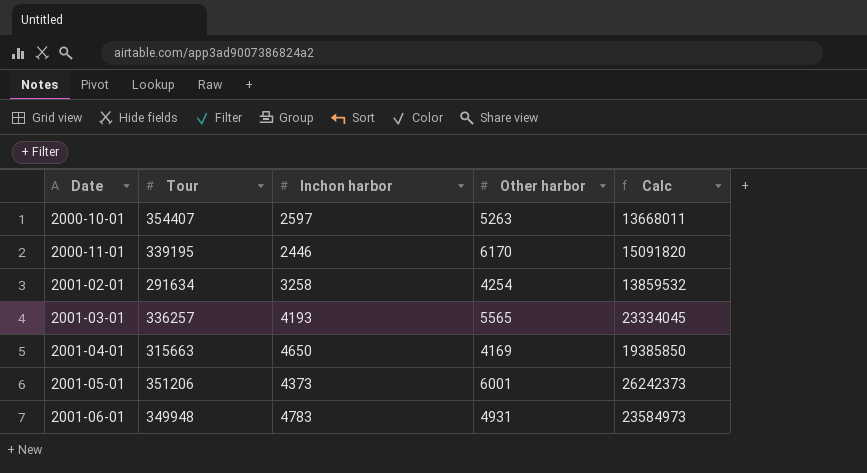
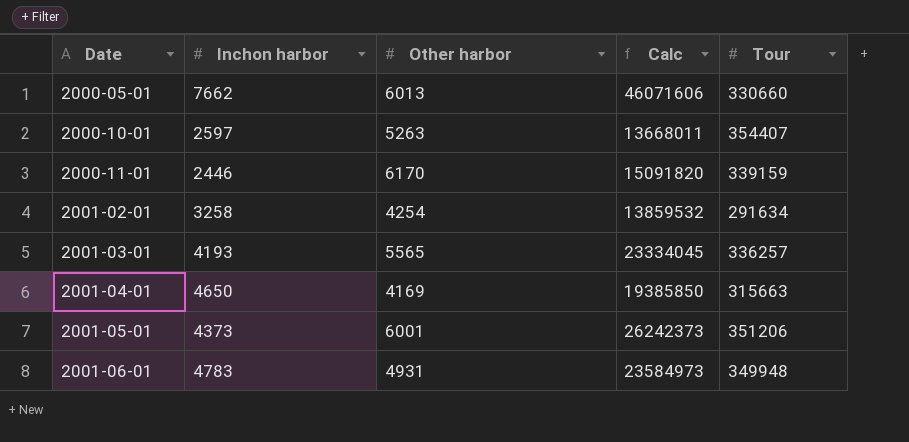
column Tour | position: 2 -> 5
row 2000-05-01: none -> 7662 | 6013 | 46071606 | 330660
2000-11-01 | Tour: 339195 -> 339159

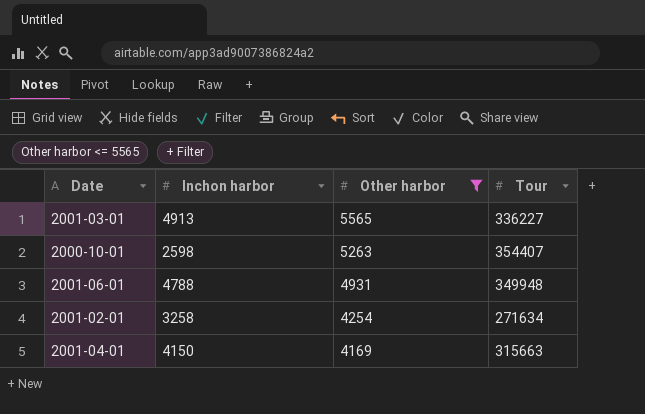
filter: none -> Other harbor <= 5565
row order: Date ascending -> Other harbor descending
column Calc | formula: [Inchon harbor] * [Other harbor] -> none
2001-03-01 | Inchon harbor: 4193 -> 4913
2001-03-01 | Tour: 336257 -> 336227
2000-10-01 | Inchon harbor: 2597 -> 2598
2001-06-01 | Inchon harbor: 4783 -> 4788
2001-02-01 | Tour: 291634 -> 271634
2001-04-01 | Inchon harbor: 4650 -> 4150

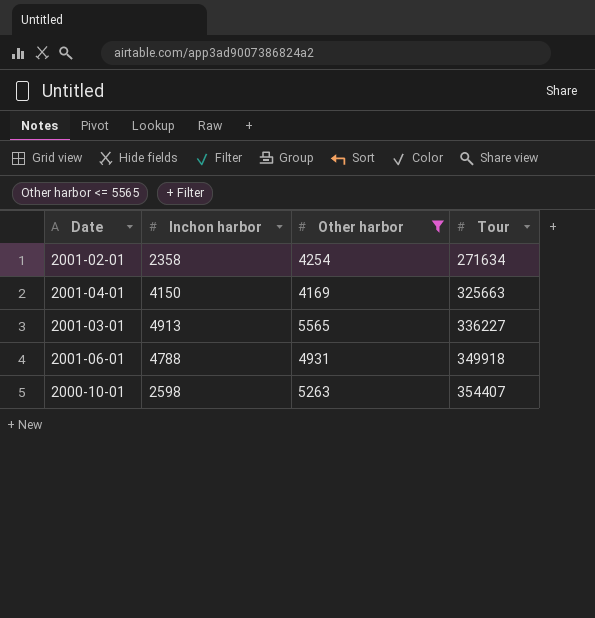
row order: Other harbor descending -> Tour ascending
2001-02-01 | Inchon harbor: 3258 -> 2358
2001-04-01 | Tour: 315663 -> 325663
2001-06-01 | Tour: 349948 -> 349918

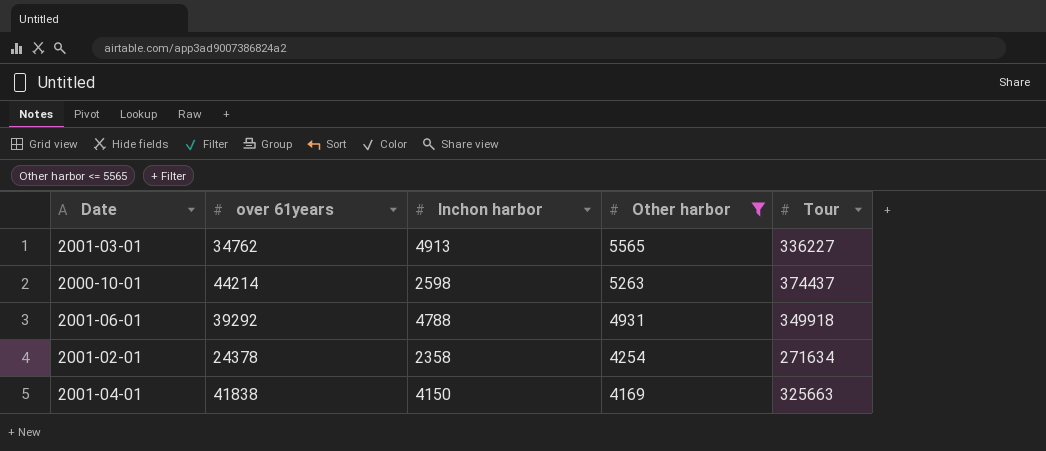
row order: Tour ascending -> Other harbor descending
column over 61years | position: none -> 2
2000-10-01 | Tour: 354407 -> 374437

